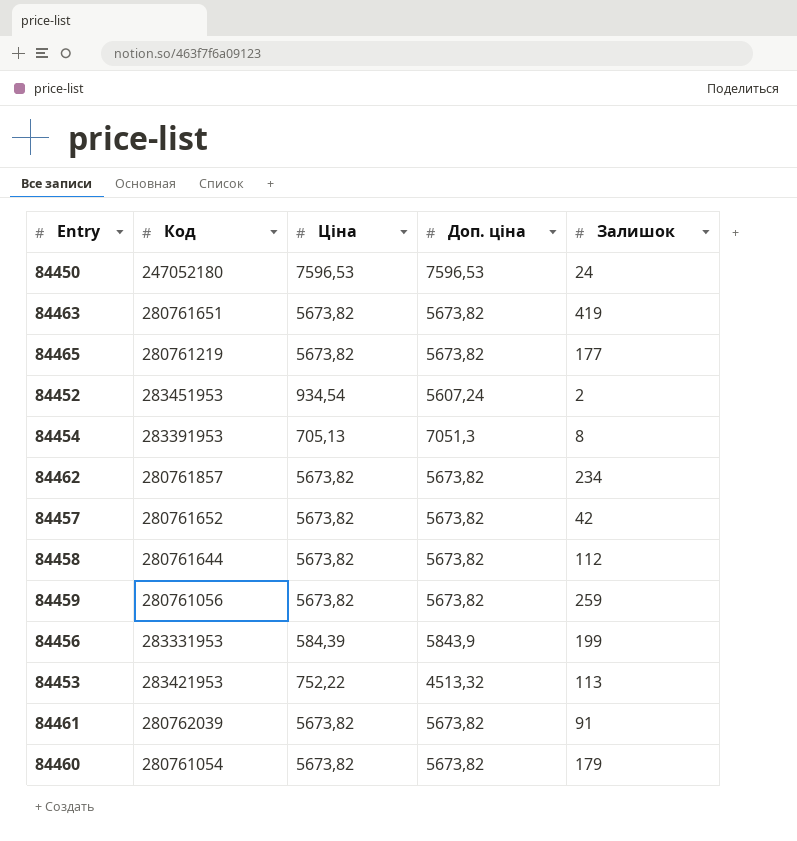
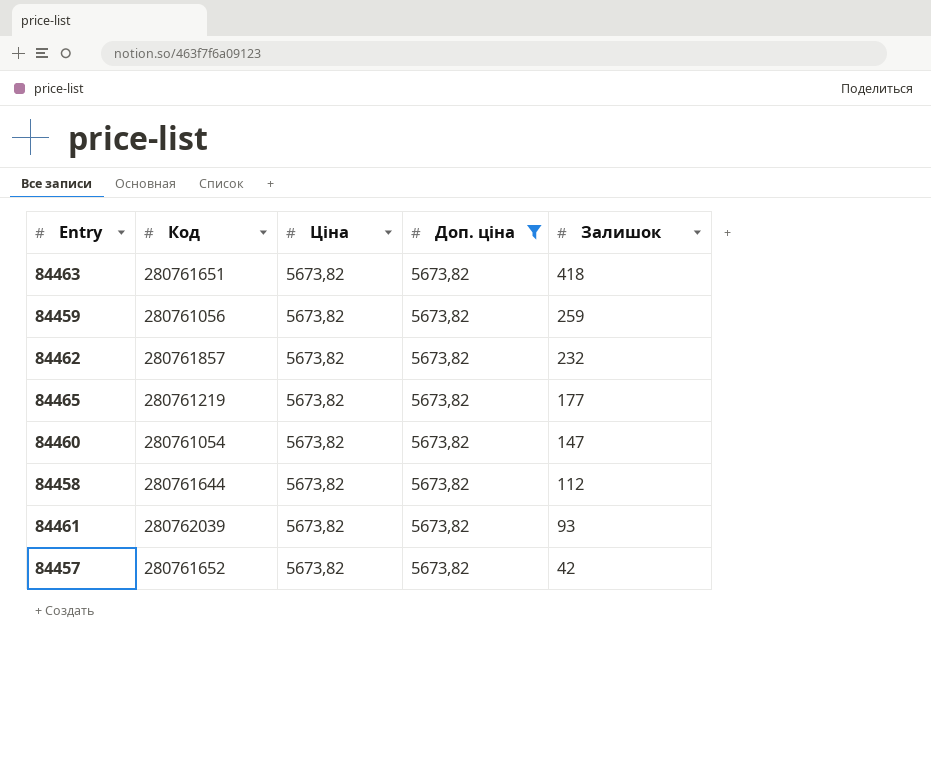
filter: none -> Доп. ціна = 5673,82
row order: none -> Залишок descending
84463 | Залишок: 419 -> 418
84462 | Залишок: 234 -> 232
84460 | Залишок: 179 -> 147
84461 | Залишок: 91 -> 93

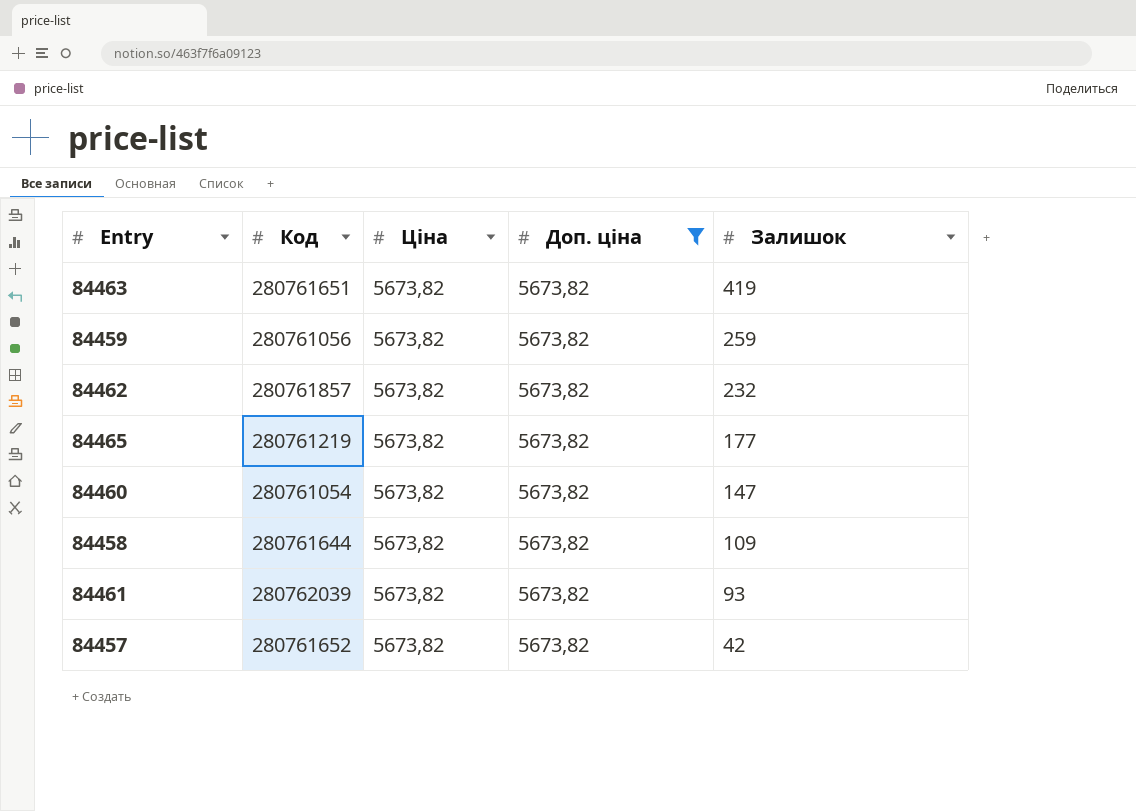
84463 | Залишок: 418 -> 419
84458 | Залишок: 112 -> 109

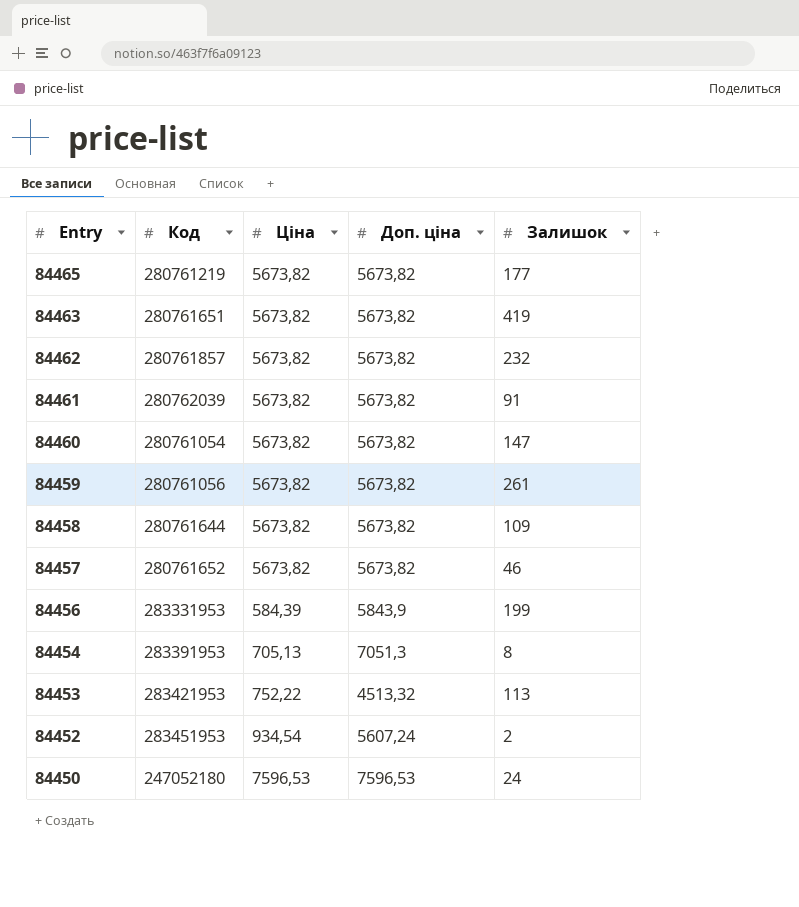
filter: Доп. ціна = 5673,82 -> none
row order: Залишок descending -> Entry descending
84461 | Залишок: 93 -> 91
84459 | Залишок: 259 -> 261
84457 | Залишок: 42 -> 46

